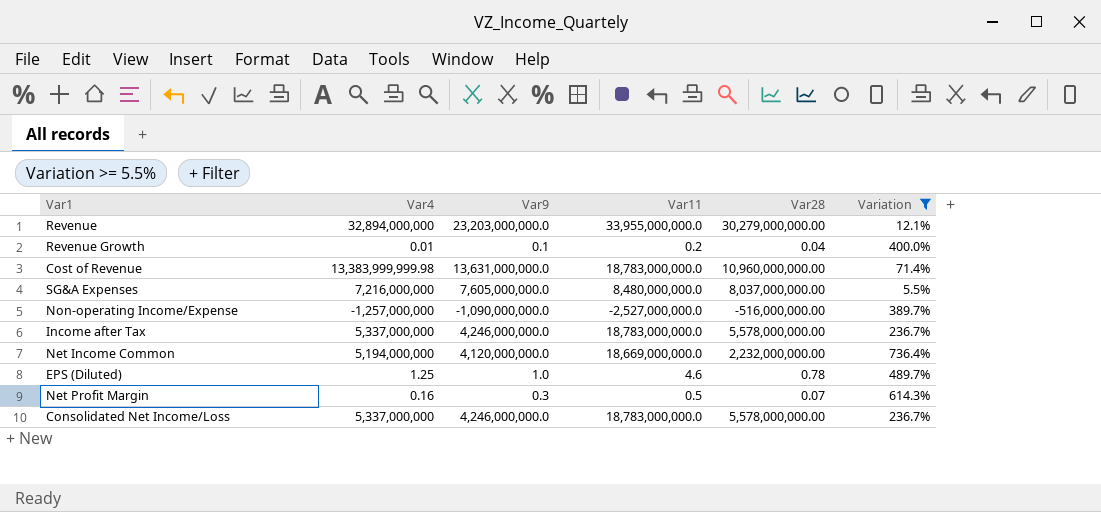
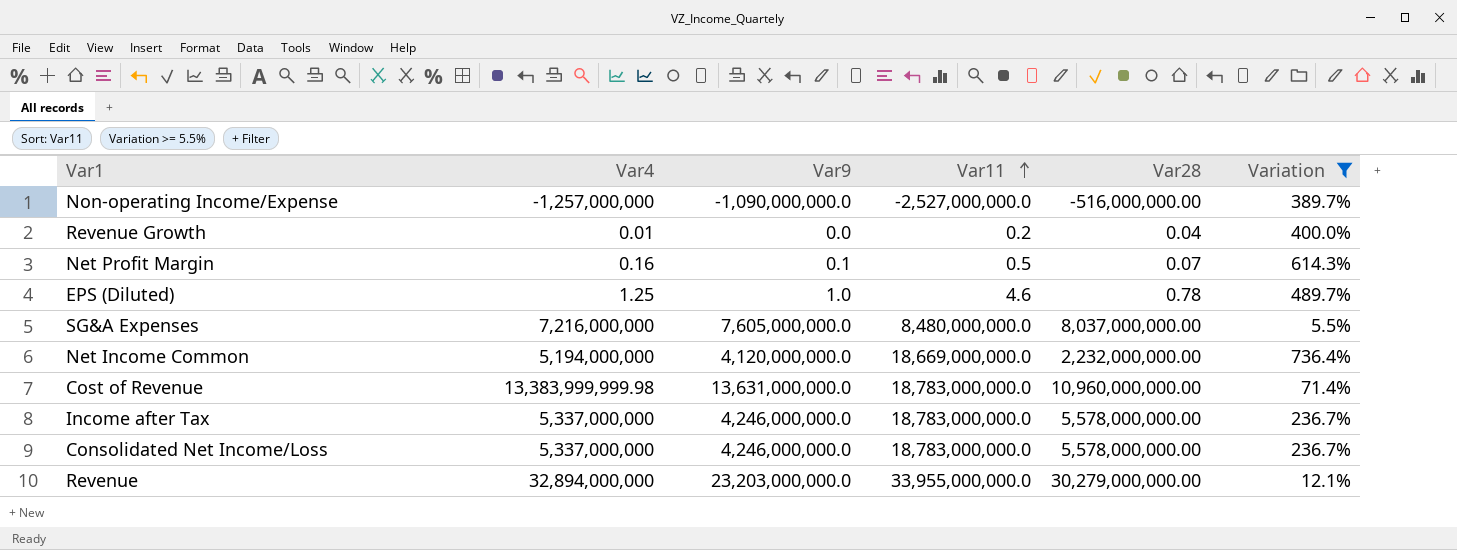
row order: none -> Var11 ascending
Revenue Growth | Var9: 0.1 -> 0.0
Net Profit Margin | Var9: 0.3 -> 0.1

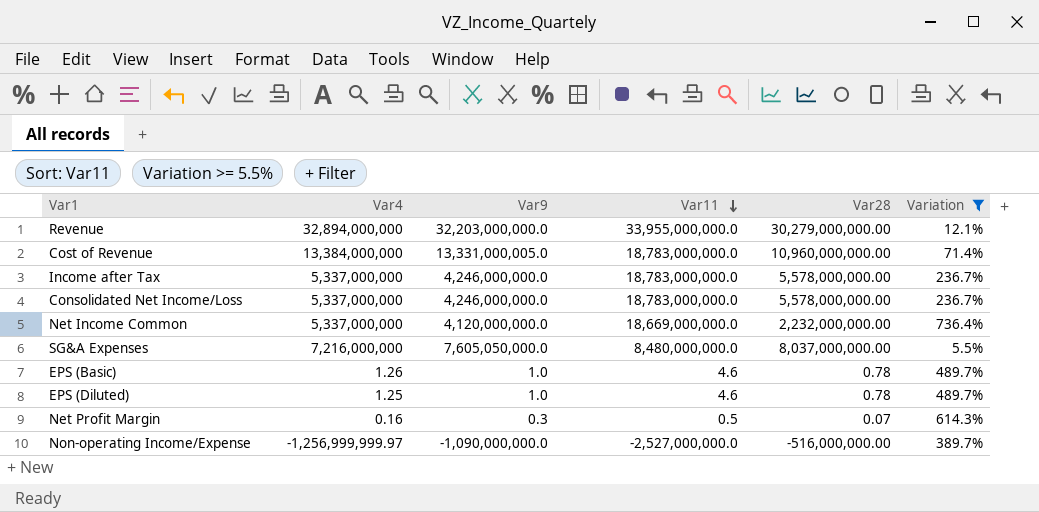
row order: Var11 ascending -> Var11 descending
row Revenue Growth: 0.01 | 0.0 | 0.2 | 0.04 | 400.0% -> none
Revenue | Var9: 23,203,000,000.0 -> 32,203,000,000.0
Cost of Revenue | Var4: 13,383,999,999.98 -> 13,384,000,000
Cost of Revenue | Var9: 13,631,000,000.0 -> 13,331,000,005.0
Net Income Common | Var4: 5,194,000,000 -> 5,337,000,000
SG&A Expenses | Var9: 7,605,000,000.0 -> 7,605,050,000.0
row EPS (Basic): none -> 1.26 | 1.0 | 4.6 | 0.78 | 489.7%
Net Profit Margin | Var9: 0.1 -> 0.3
Non-operating Income/Expense | Var4: -1,257,000,000 -> -1,256,999,999.97

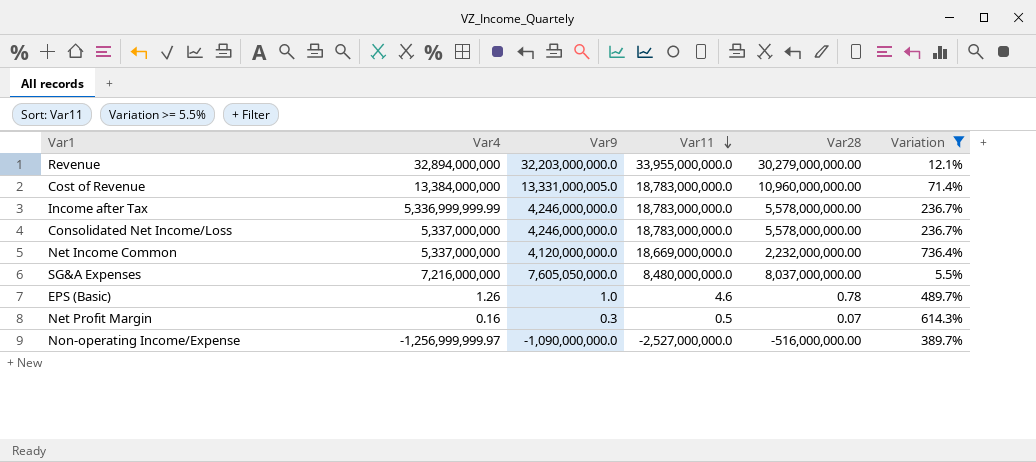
row EPS (Diluted): 1.25 | 1.0 | 4.6 | 0.78 | 489.7% -> none
Income after Tax | Var4: 5,337,000,000 -> 5,336,999,999.99

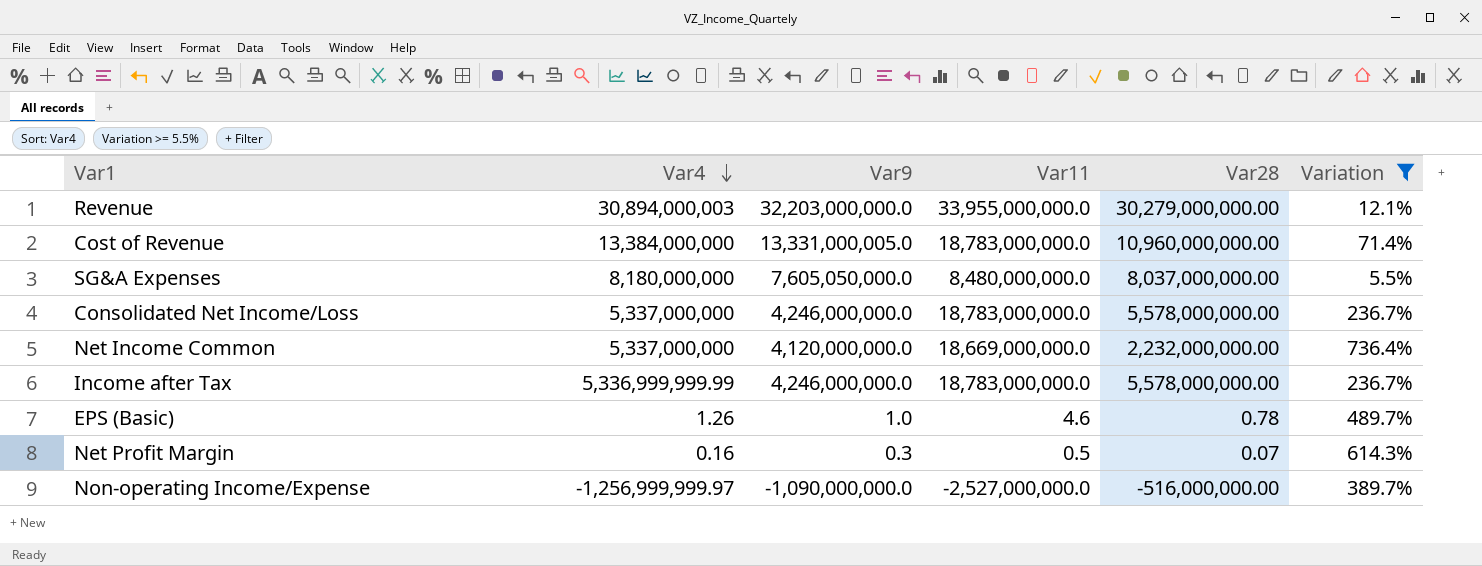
row order: Var11 descending -> Var4 descending
Revenue | Var4: 32,894,000,000 -> 30,894,000,003
SG&A Expenses | Var4: 7,216,000,000 -> 8,180,000,000

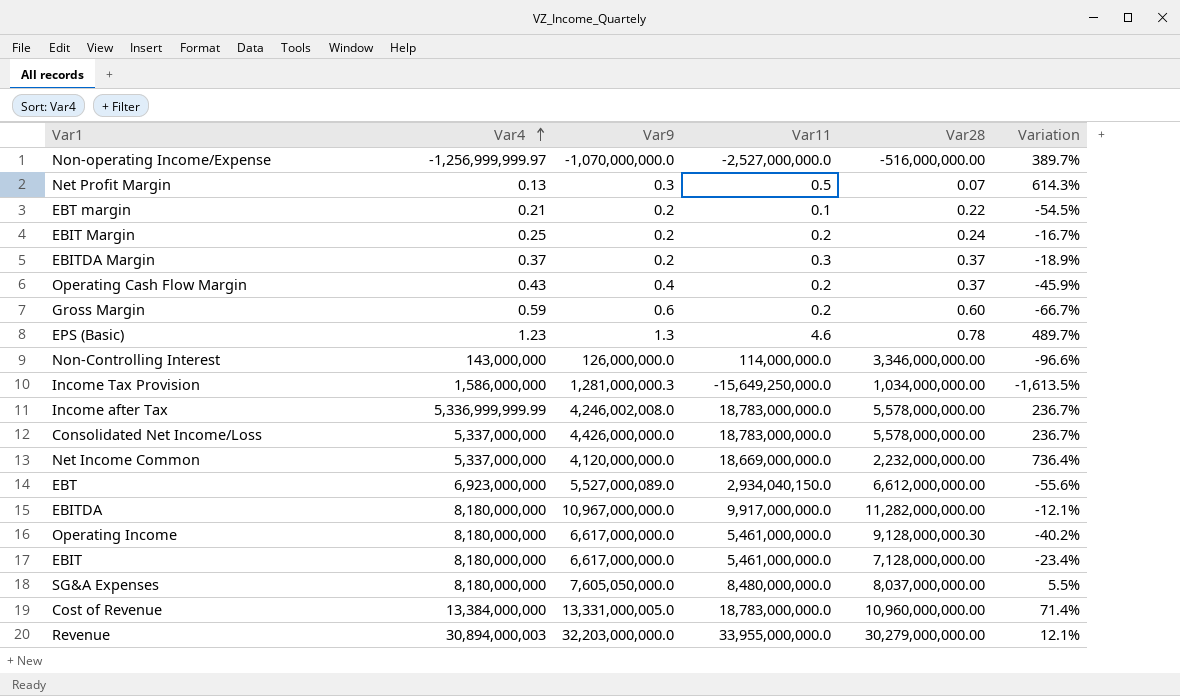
filter: Variation >= 5.5% -> none
row order: Var4 descending -> Var4 ascending
Non-operating Income/Expense | Var9: -1,090,000,000.0 -> -1,070,000,000.0
Net Profit Margin | Var4: 0.16 -> 0.13
EPS (Basic) | Var4: 1.26 -> 1.23
EPS (Basic) | Var9: 1.0 -> 1.3
Income after Tax | Var9: 4,246,000,000.0 -> 4,246,002,008.0
Consolidated Net Income/Loss | Var9: 4,246,000,000.0 -> 4,426,000,000.0

